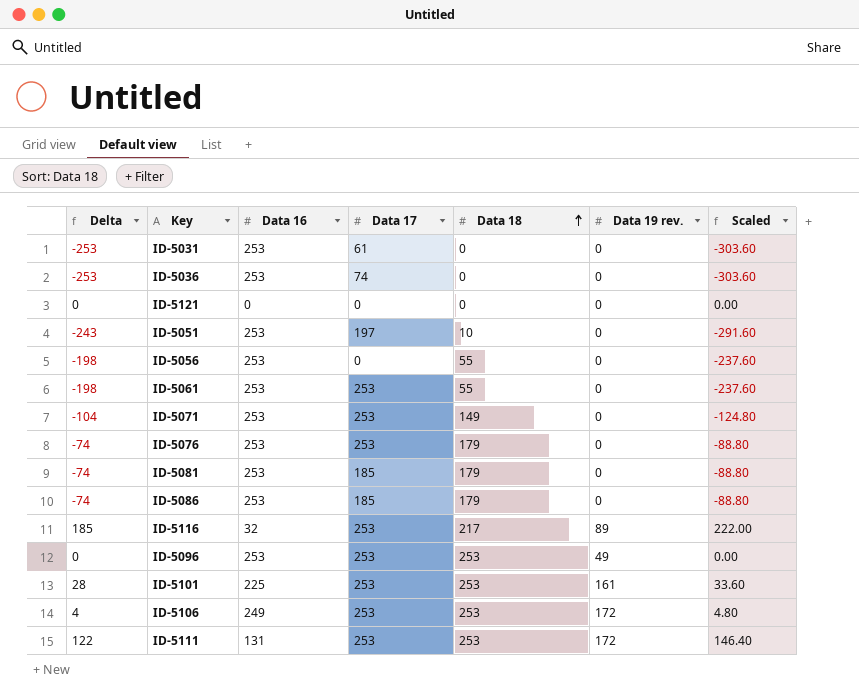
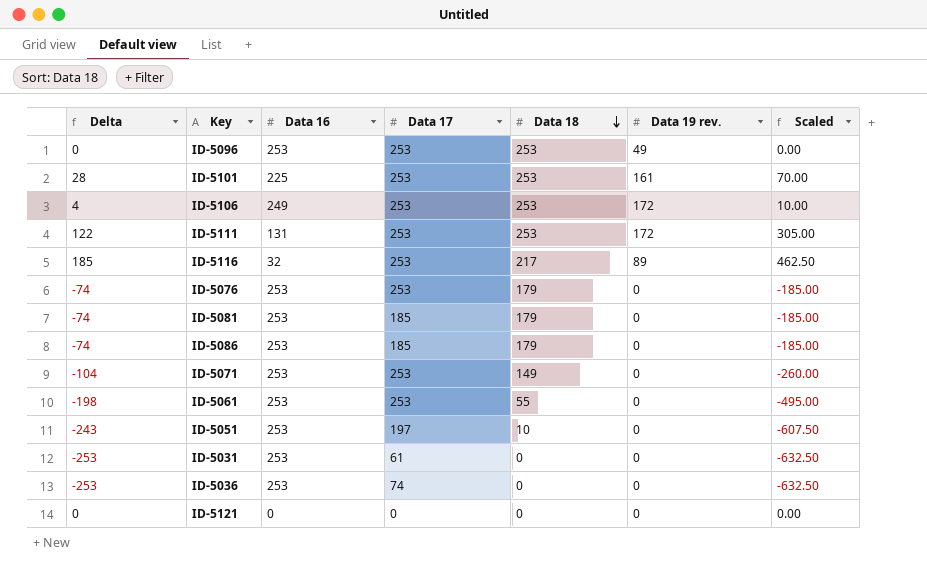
row order: Data 18 ascending -> Data 18 descending
column Scaled | formula: [Delta] * 1.2 -> [Delta] * 2.5
row ID-5056: -198 | 253 | 0 | 55 | 0 | -237.60 -> none

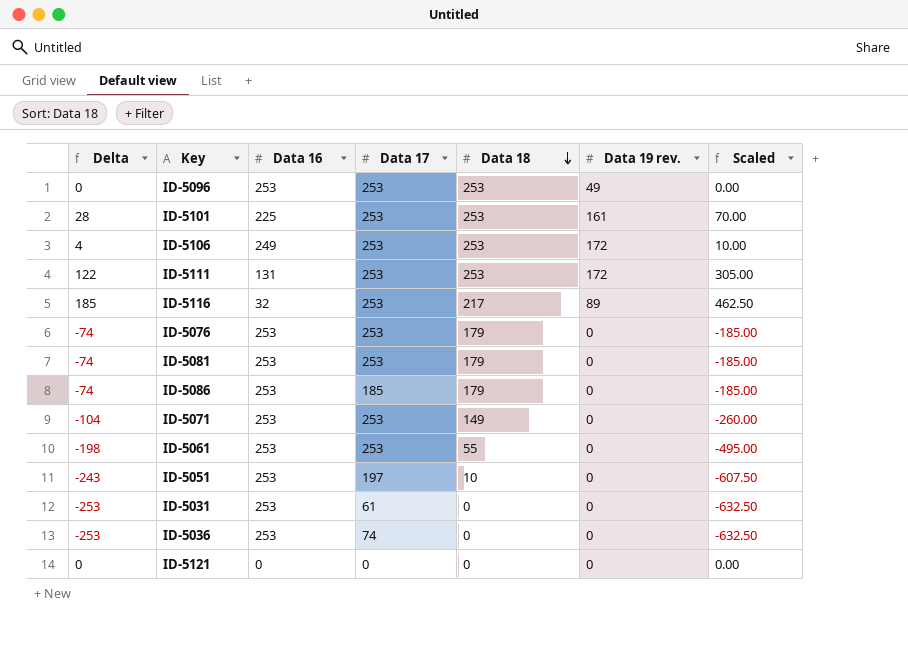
ID-5081 | Data 17: 185 -> 253

